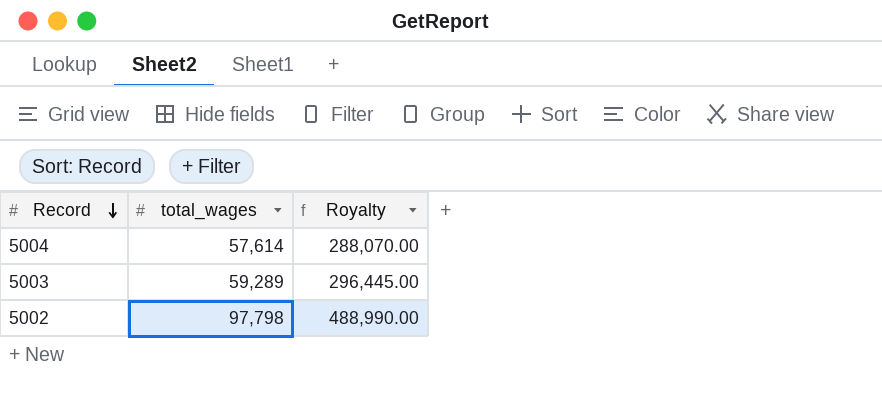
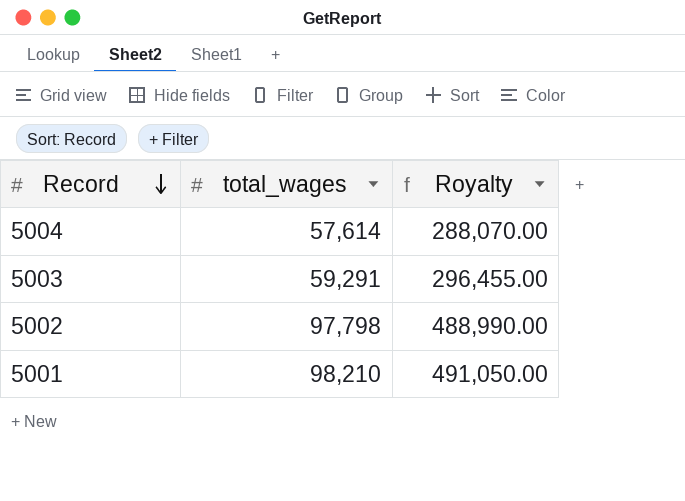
5003 | total_wages: 59,289 -> 59,291
5003 | Royalty: 296,445.00 -> 296,455.00
row 5001: none -> 98,210 | 491,050.00

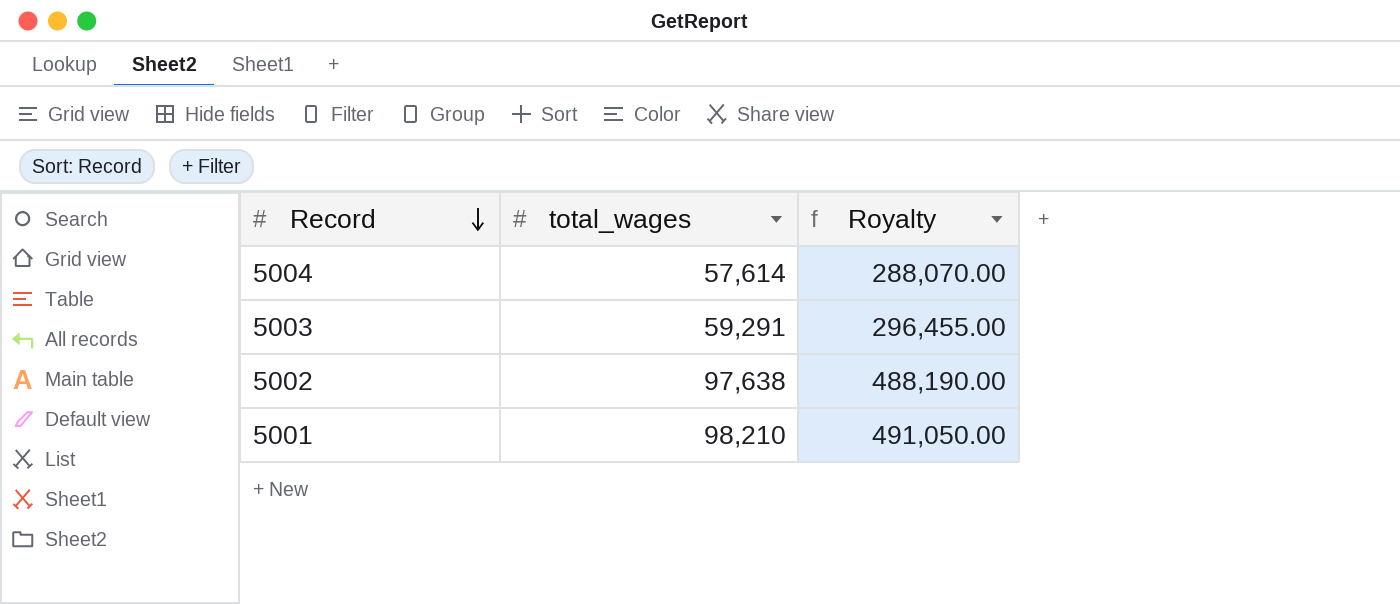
5002 | total_wages: 97,798 -> 97,638
5002 | Royalty: 488,990.00 -> 488,190.00

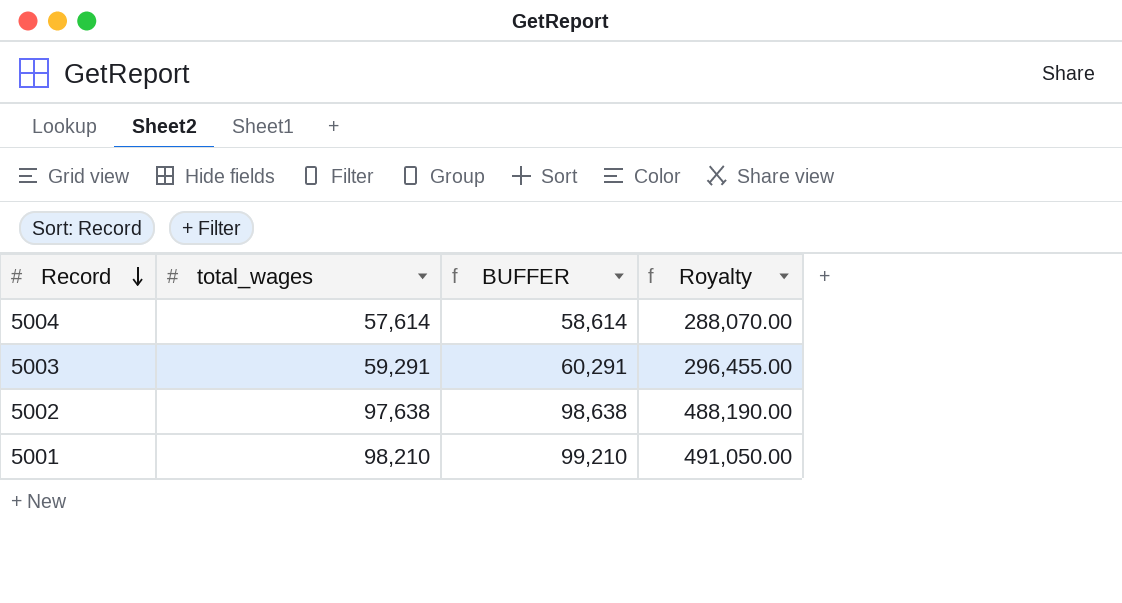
column BUFFER | formula: none -> [total_wages] + 1000

